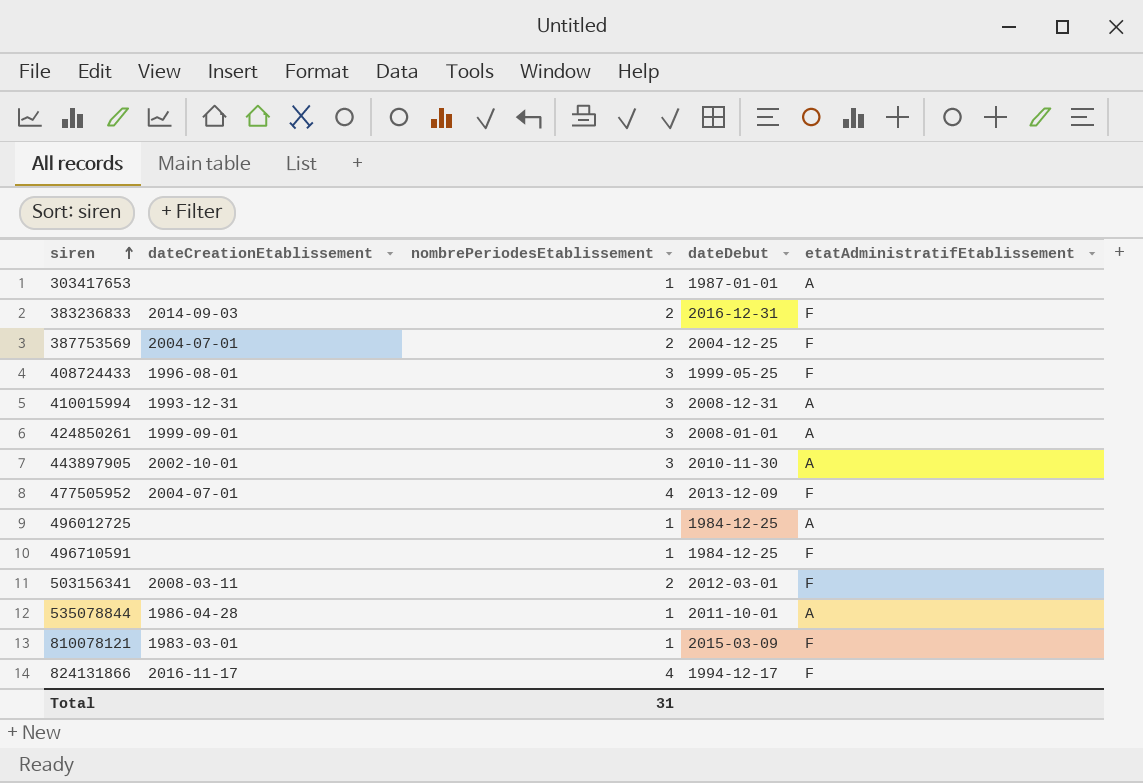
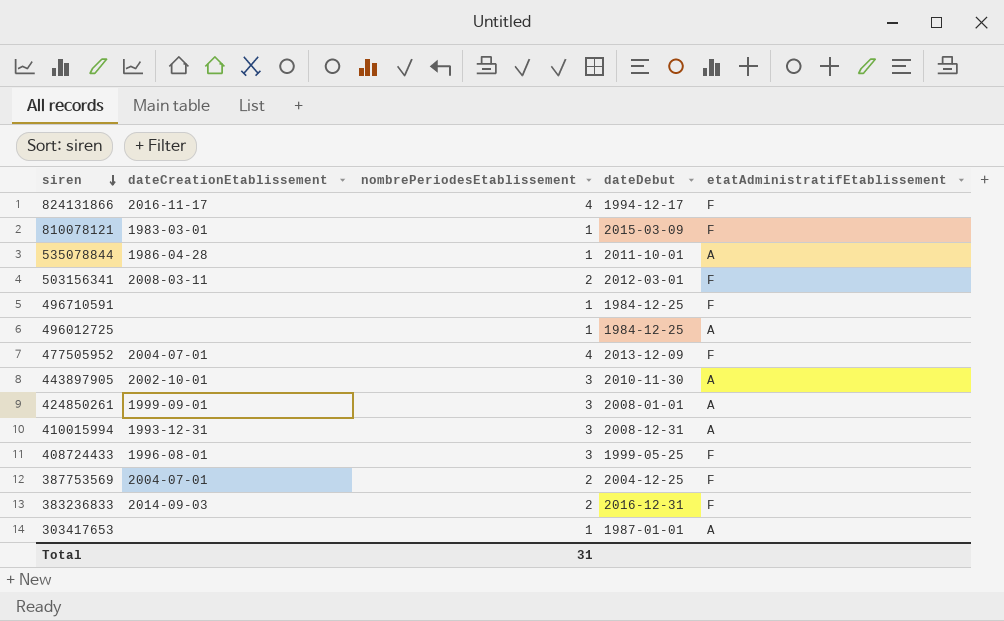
row order: siren ascending -> siren descending

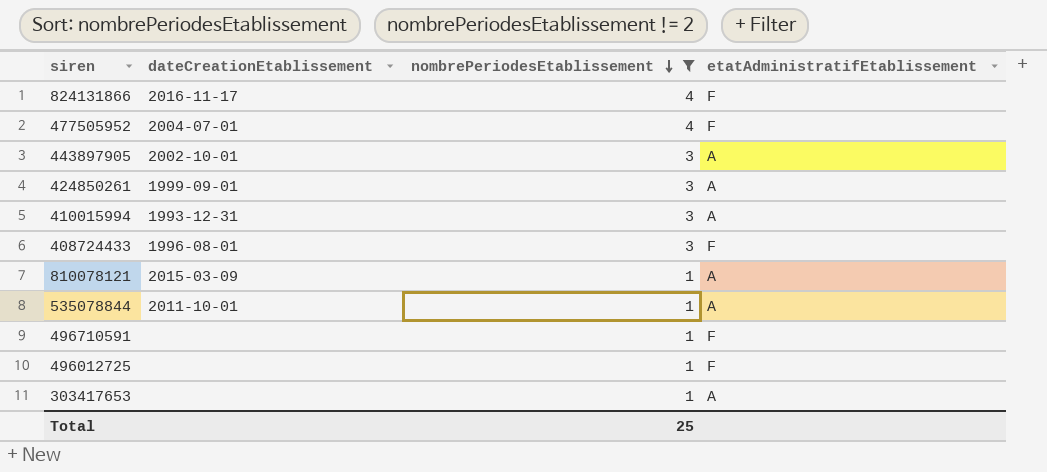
filter: none -> nombrePeriodesEtablissement != 2
row order: siren descending -> nombrePeriodesEtablissement descending
column dateDebut | position: 4 -> none
810078121 | dateCreationEtablissement: 1983-03-01 -> 2015-03-09
810078121 | etatAdministratifEtablissement: F -> A
535078844 | dateCreationEtablissement: 1986-04-28 -> 2011-10-01
496012725 | etatAdministratifEtablissement: A -> F
Total | nombrePeriodesEtablissement: 31 -> 25

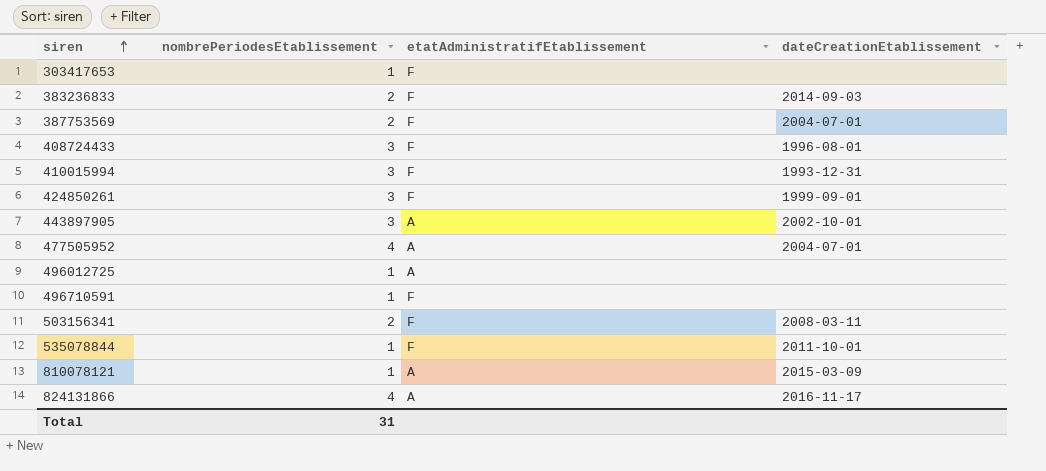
filter: nombrePeriodesEtablissement != 2 -> none
row order: nombrePeriodesEtablissement descending -> siren ascending
column dateCreationEtablissement | position: 2 -> 4
303417653 | etatAdministratifEtablissement: A -> F
410015994 | etatAdministratifEtablissement: A -> F
424850261 | etatAdministratifEtablissement: A -> F
477505952 | etatAdministratifEtablissement: F -> A
496012725 | etatAdministratifEtablissement: F -> A
535078844 | etatAdministratifEtablissement: A -> F
824131866 | etatAdministratifEtablissement: F -> A
Total | nombrePeriodesEtablissement: 25 -> 31

